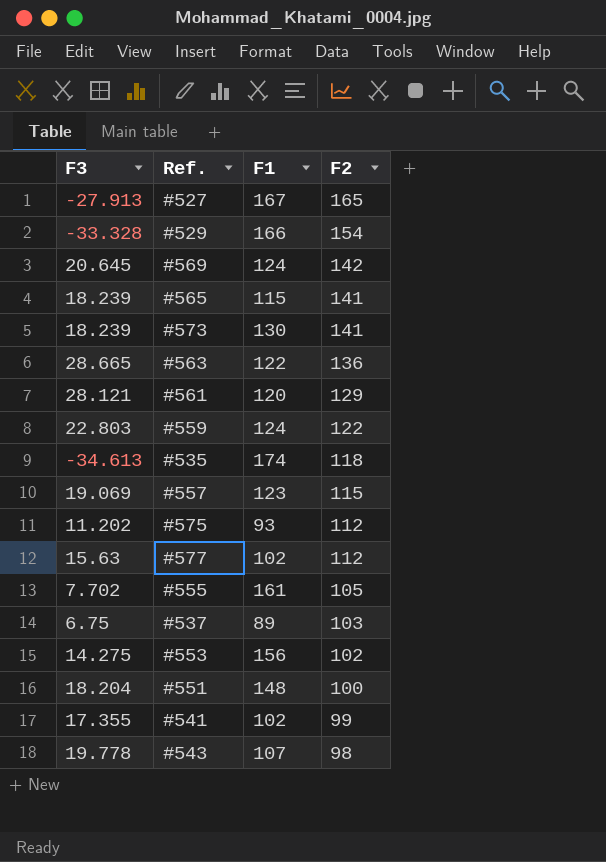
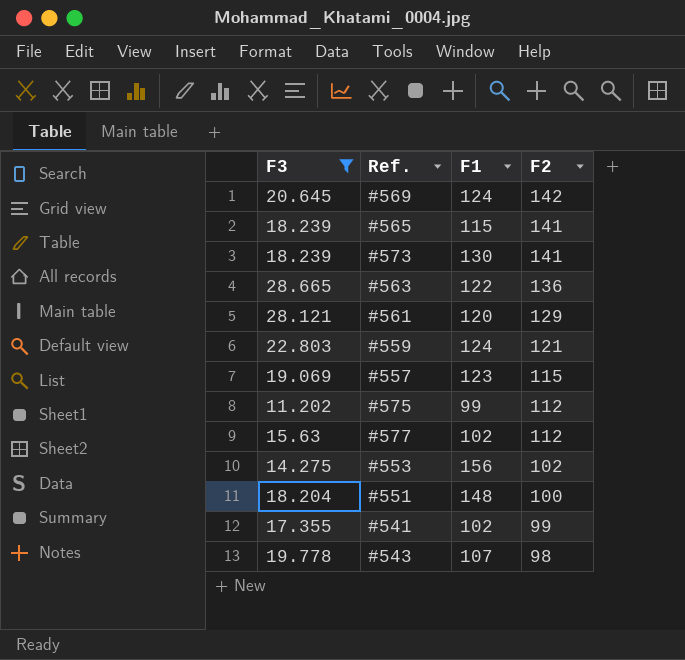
filter: none -> F3 >= 11.202
#559 | F2: 122 -> 121
#575 | F1: 93 -> 99

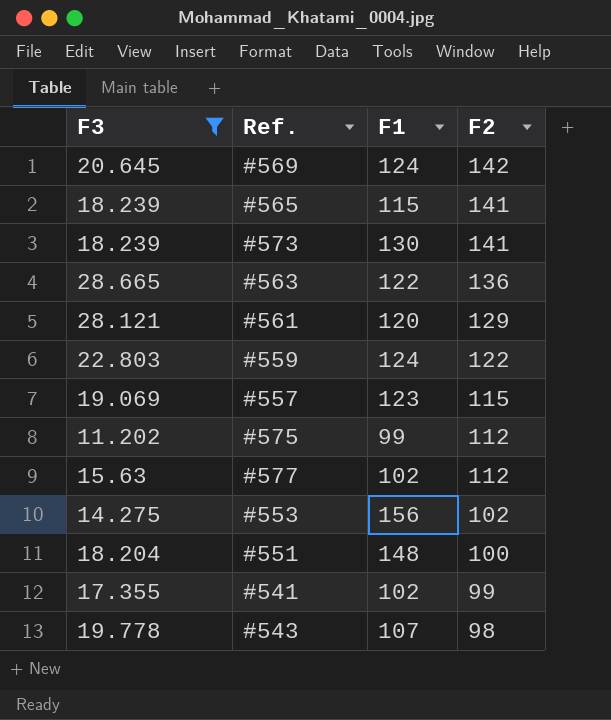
#559 | F2: 121 -> 122

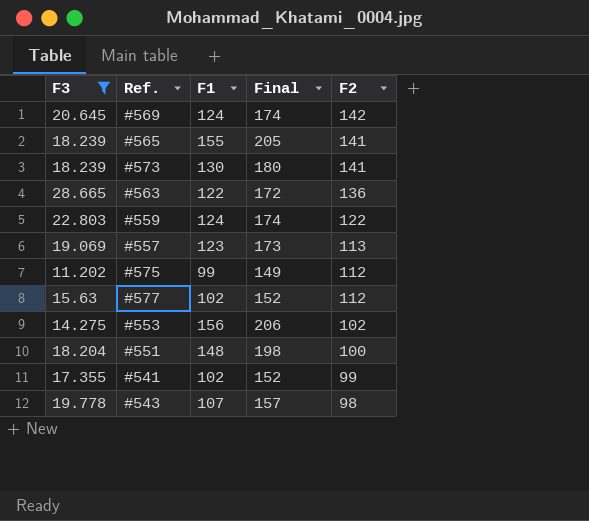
column Final | formula: none -> [F1] + 50
row #561: 28.121 | 120 | 129 -> none
#565 | F1: 115 -> 155
#557 | F2: 115 -> 113

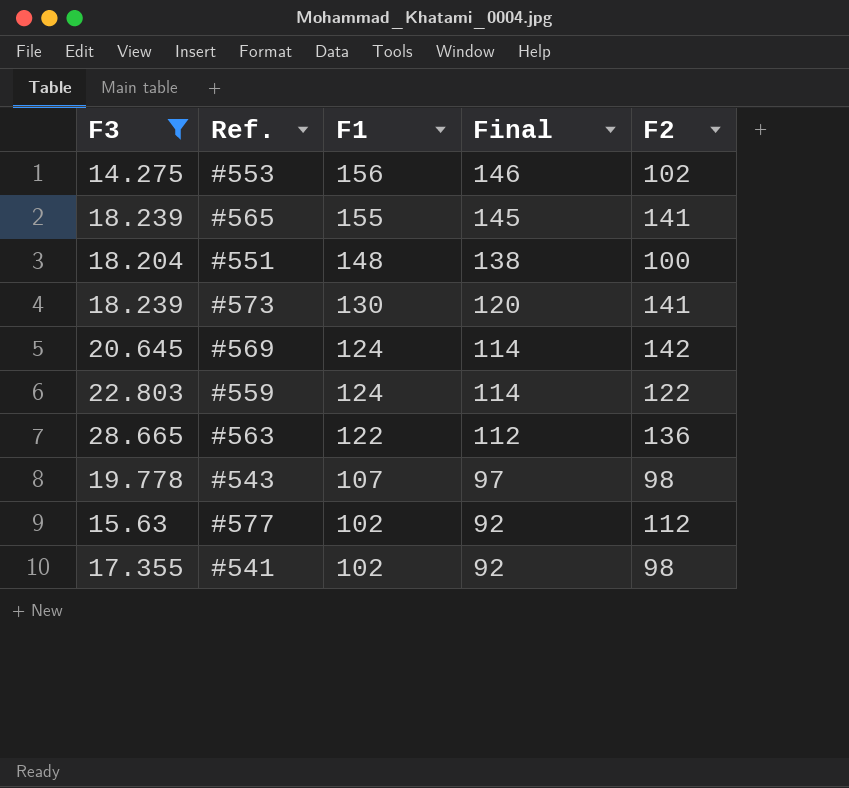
row order: F2 descending -> F1 descending
column Final | formula: [F1] + 50 -> [F1] - 10
row #557: 19.069 | 123 | 173 | 113 -> none
row #575: 11.202 | 99 | 149 | 112 -> none
#541 | F2: 99 -> 98

